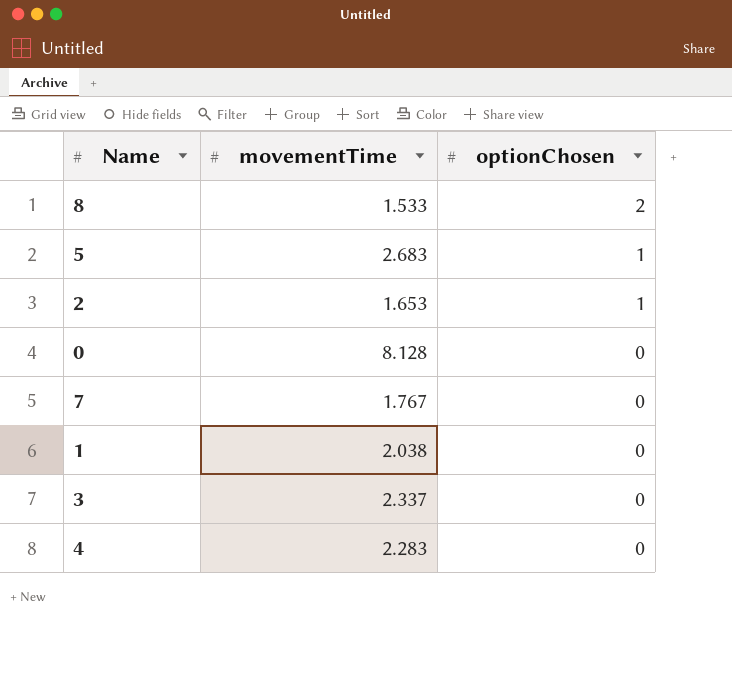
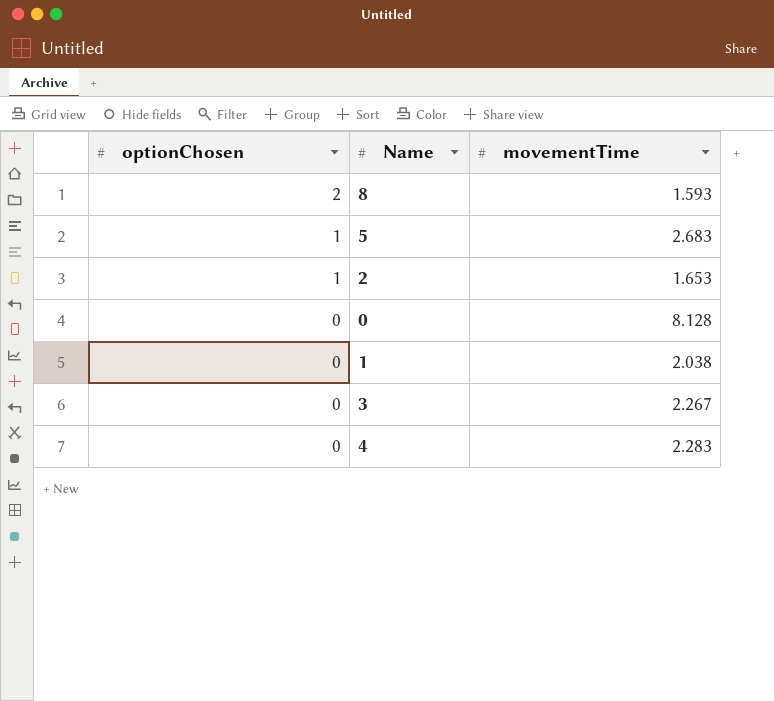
column optionChosen | position: 3 -> 1
row 7: 1.767 | 0 -> none
8 | movementTime: 1.533 -> 1.593
3 | movementTime: 2.337 -> 2.267

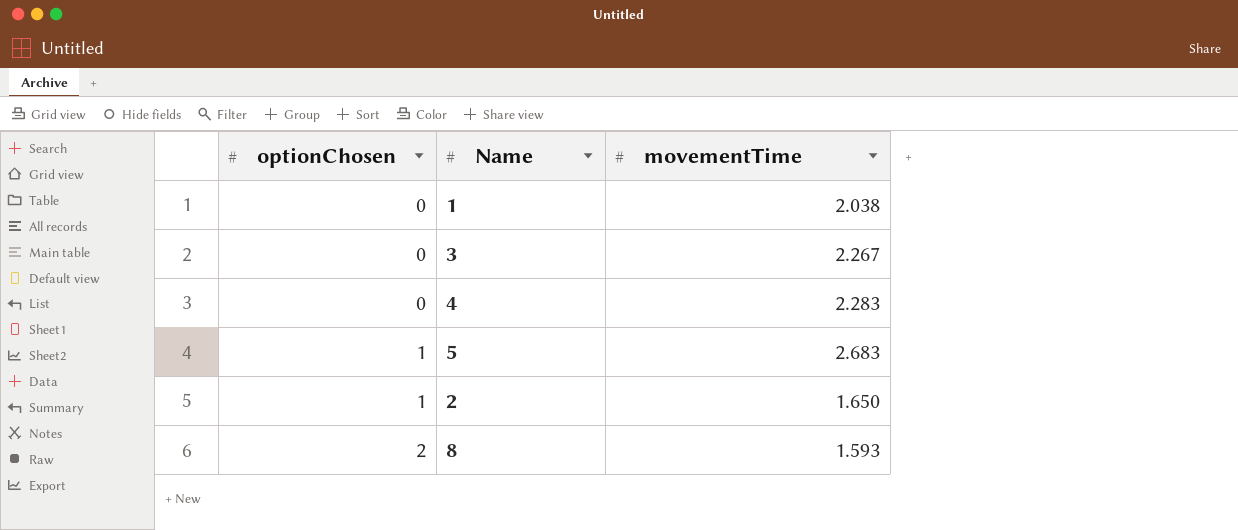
row order: optionChosen descending -> optionChosen ascending
row 0: 0 | 8.128 -> none
2 | movementTime: 1.653 -> 1.650

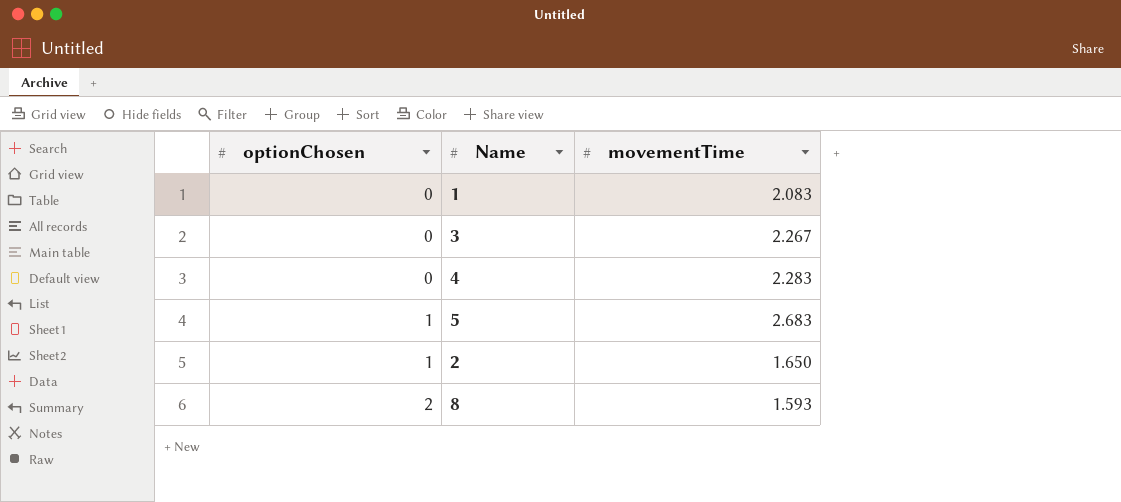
1 | movementTime: 2.038 -> 2.083

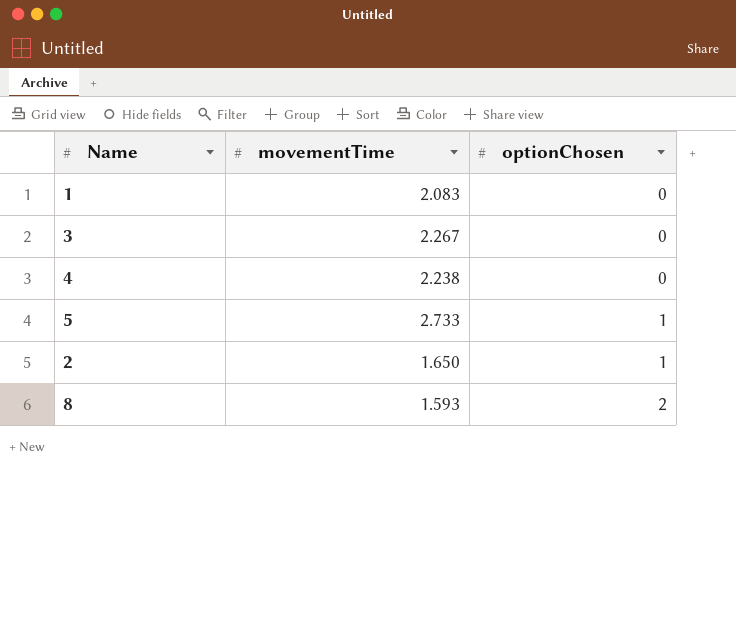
column optionChosen | position: 1 -> 3
4 | movementTime: 2.283 -> 2.238
5 | movementTime: 2.683 -> 2.733

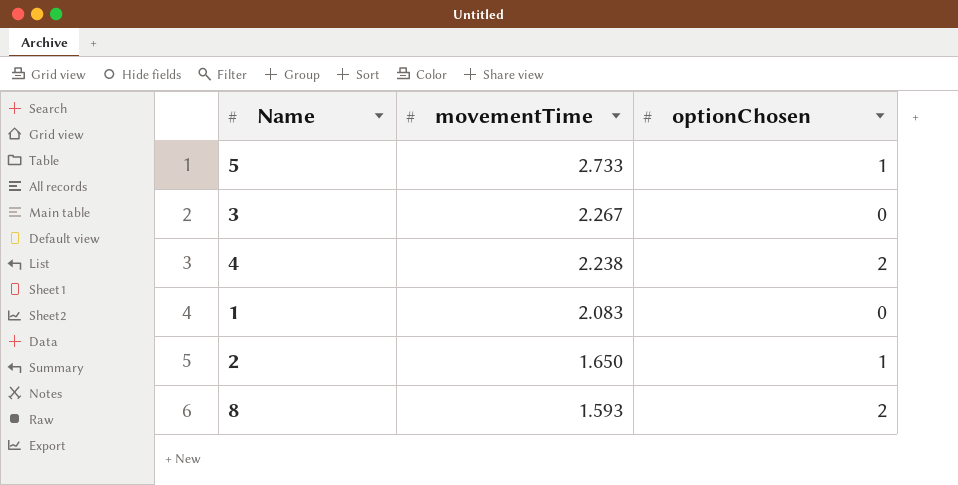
row order: optionChosen ascending -> movementTime descending
4 | optionChosen: 0 -> 2

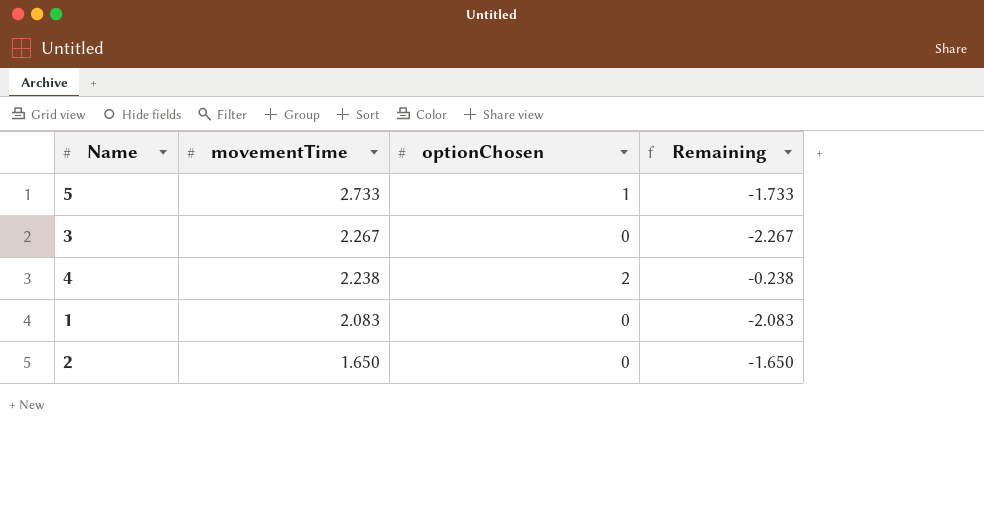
column Remaining | formula: none -> [optionChosen] - [movementTime]
row 8: 1.593 | 2 -> none
2 | optionChosen: 1 -> 0

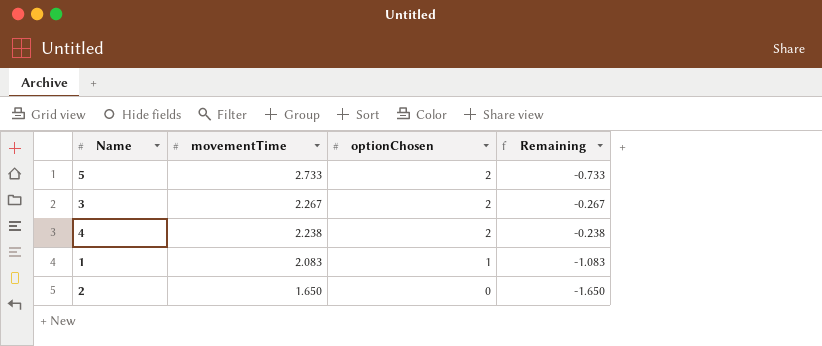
5 | optionChosen: 1 -> 2
5 | Remaining: -1.733 -> -0.733
3 | optionChosen: 0 -> 2
3 | Remaining: -2.267 -> -0.267
1 | optionChosen: 0 -> 1
1 | Remaining: -2.083 -> -1.083

